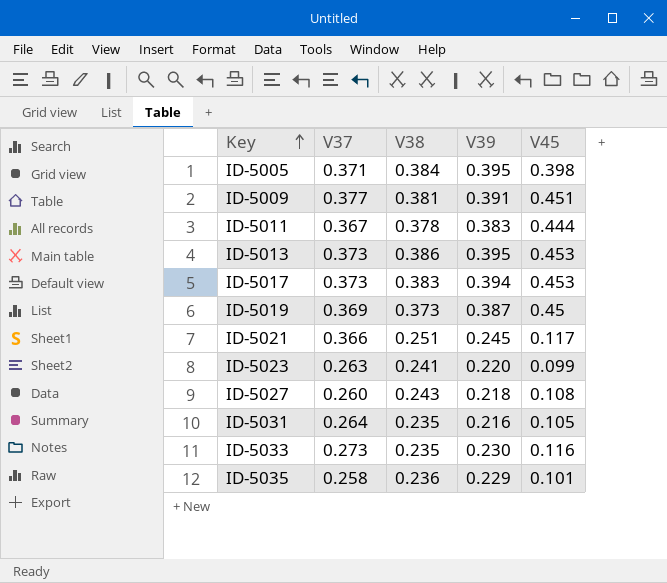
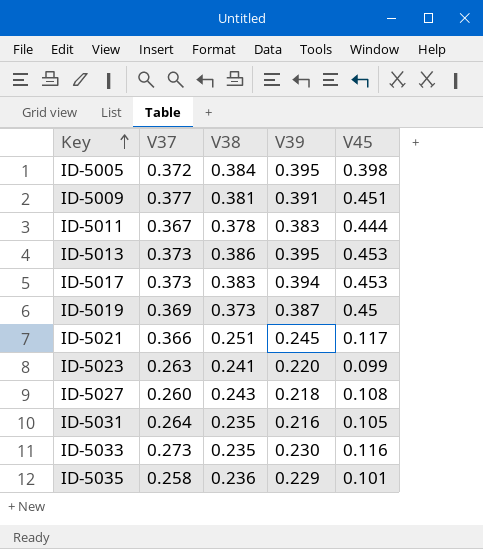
ID-5005 | V37: 0.371 -> 0.372

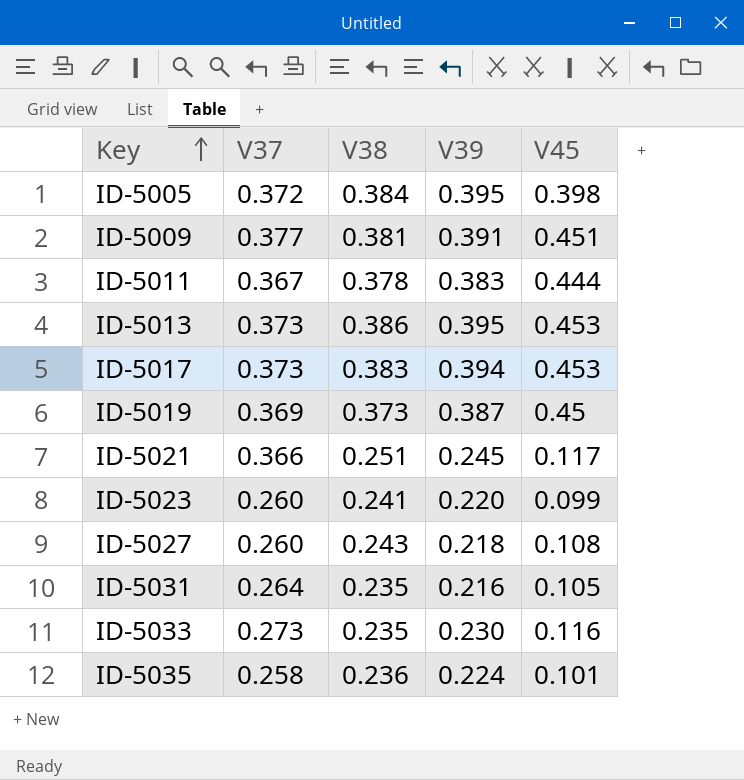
ID-5023 | V37: 0.263 -> 0.260
ID-5035 | V39: 0.229 -> 0.224

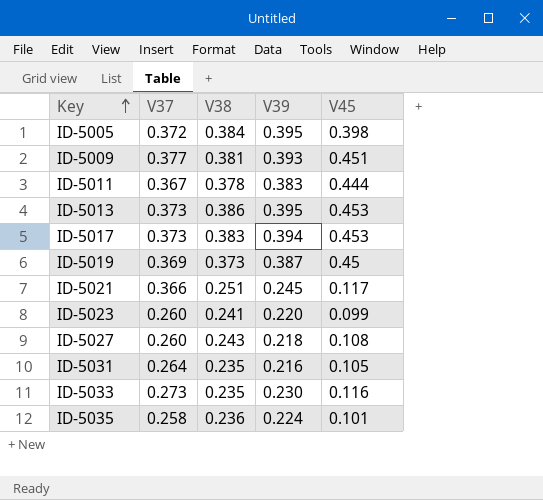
ID-5009 | V39: 0.391 -> 0.393

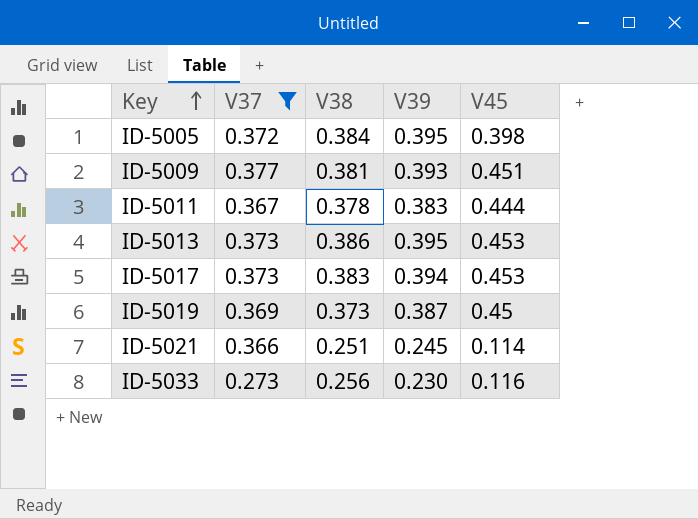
filter: none -> V37 >= 0.273
ID-5021 | V45: 0.117 -> 0.114
ID-5033 | V38: 0.235 -> 0.256

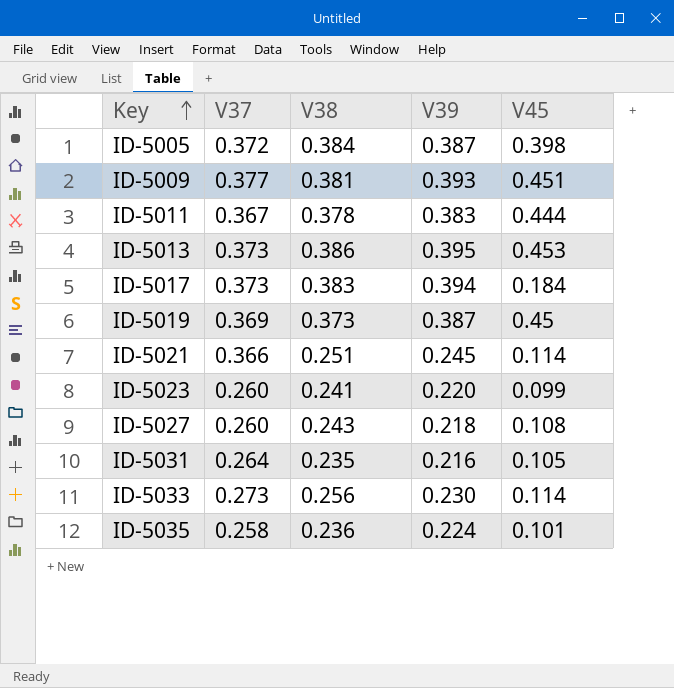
filter: V37 >= 0.273 -> none
ID-5005 | V39: 0.395 -> 0.387
ID-5017 | V45: 0.453 -> 0.184
ID-5033 | V45: 0.116 -> 0.114

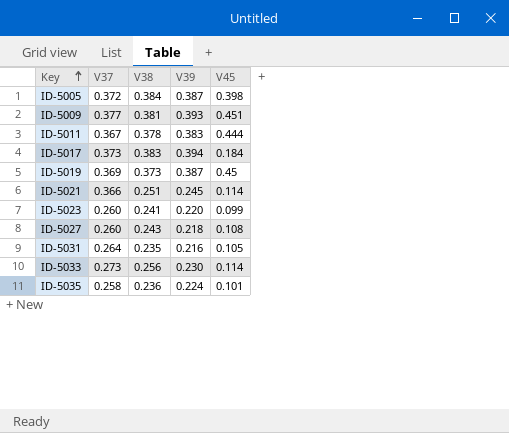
row ID-5013: 0.373 | 0.386 | 0.395 | 0.453 -> none

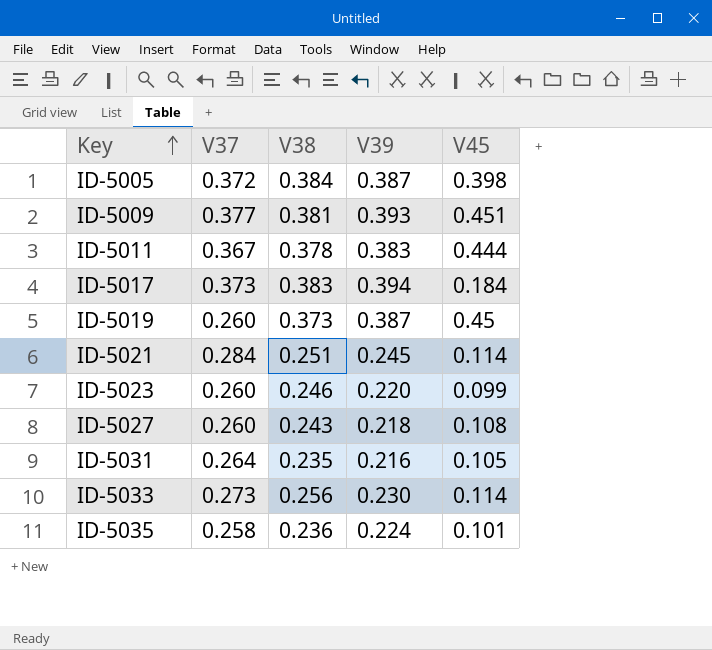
ID-5019 | V37: 0.369 -> 0.260
ID-5021 | V37: 0.366 -> 0.284
ID-5023 | V38: 0.241 -> 0.246

